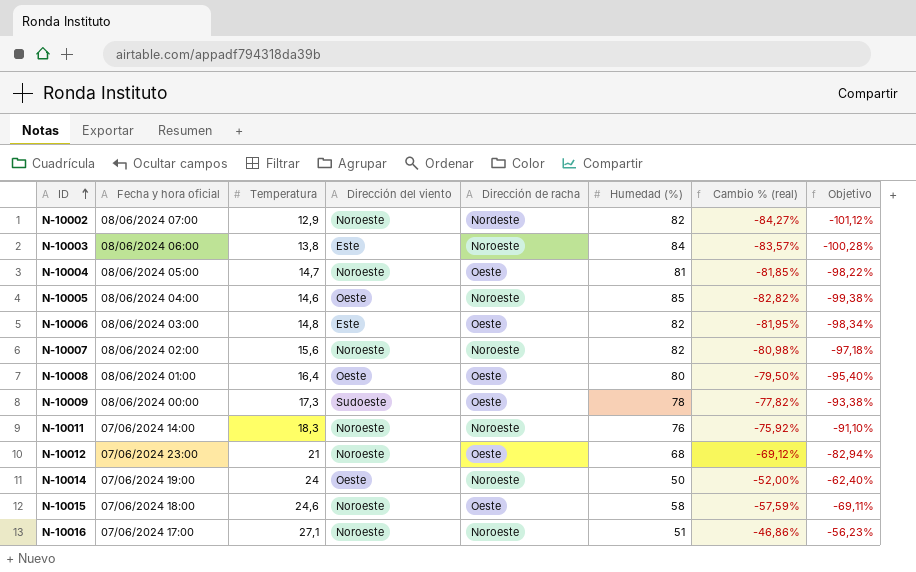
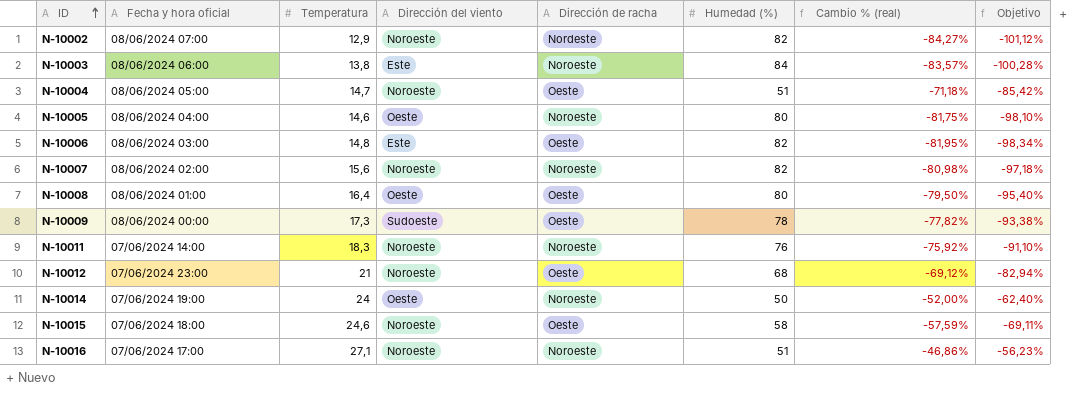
N-10004 | Humedad (%): 81 -> 51
N-10004 | Cambio % (real): -81,85% -> -71,18%
N-10004 | Objetivo: -98,22% -> -85,42%
N-10005 | Humedad (%): 85 -> 80
N-10005 | Cambio % (real): -82,82% -> -81,75%
N-10005 | Objetivo: -99,38% -> -98,10%

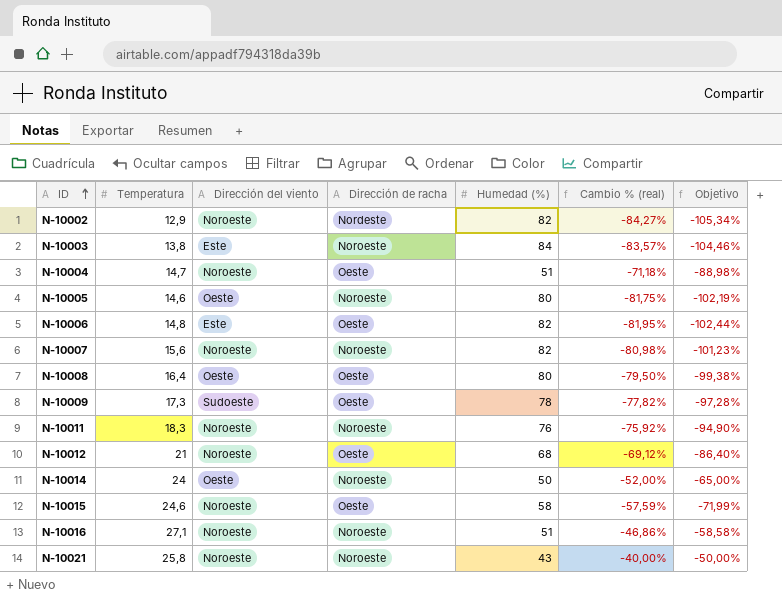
column Fecha y hora oficial | position: 2 -> none
column Objetivo | formula: [Cambio % (real)] * 1,2 -> [Cambio % (real)] * 1,25
row N-10021: none -> 25,8 | Noroeste | Noroeste | 43 | -40,00% | -50,00%

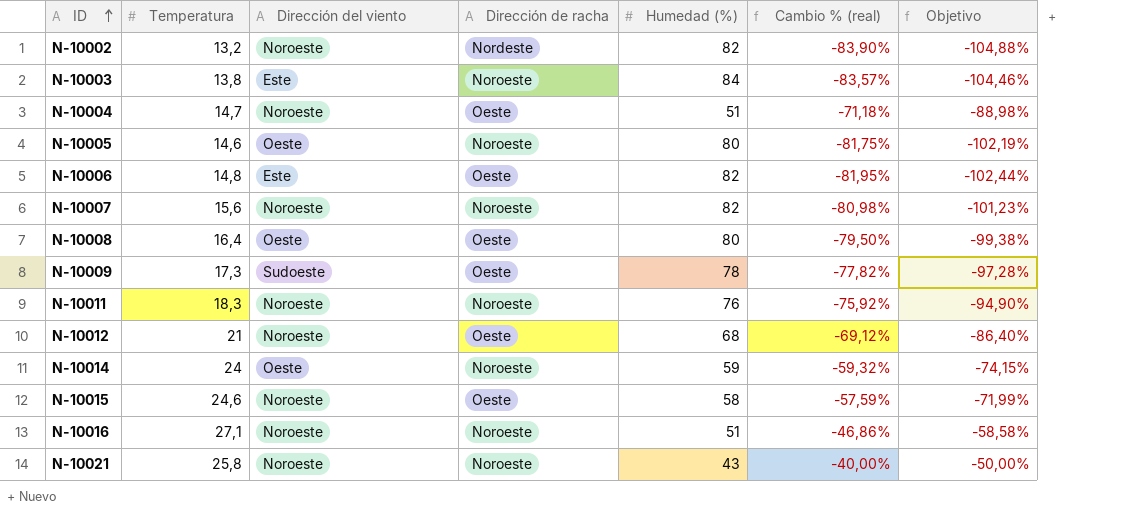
N-10002 | Temperatura: 12,9 -> 13,2
N-10002 | Cambio % (real): -84,27% -> -83,90%
N-10002 | Objetivo: -105,34% -> -104,88%
N-10014 | Humedad (%): 50 -> 59
N-10014 | Cambio % (real): -52,00% -> -59,32%
N-10014 | Objetivo: -65,00% -> -74,15%

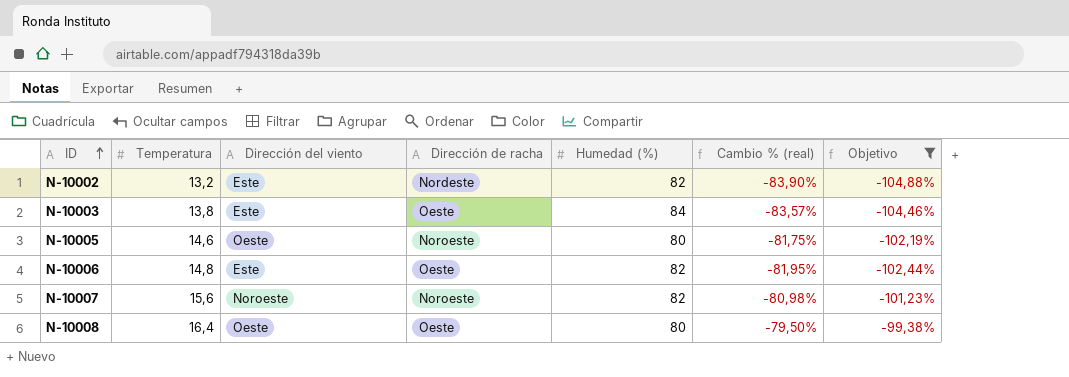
filter: none -> Objetivo <= -99,38%
N-10002 | Dirección del viento: Noroeste -> Este
N-10003 | Dirección de racha: Noroeste -> Oeste

